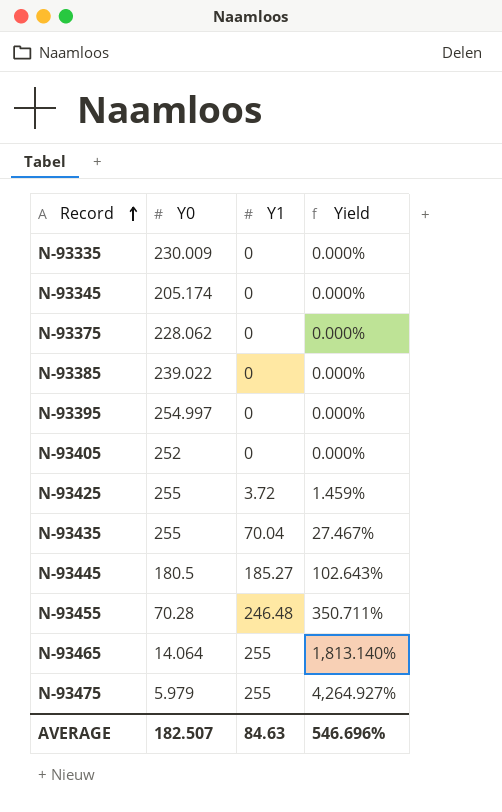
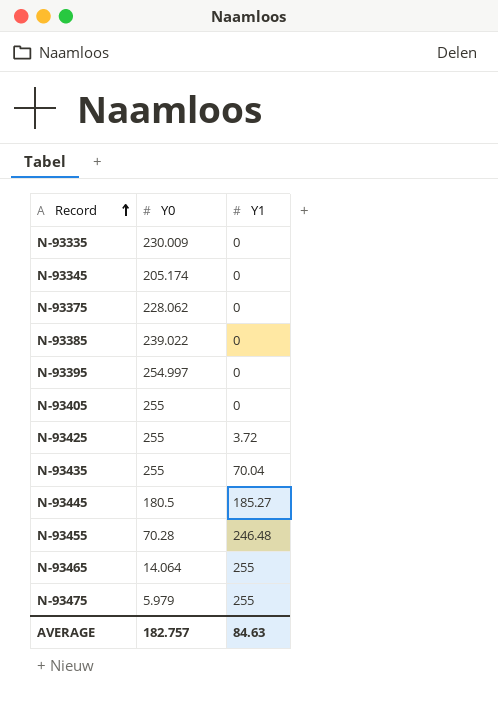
column Yield | formula: [Y1] / [Y0] -> none
N-93405 | Y0: 252 -> 255
AVERAGE | Y0: 182.507 -> 182.757

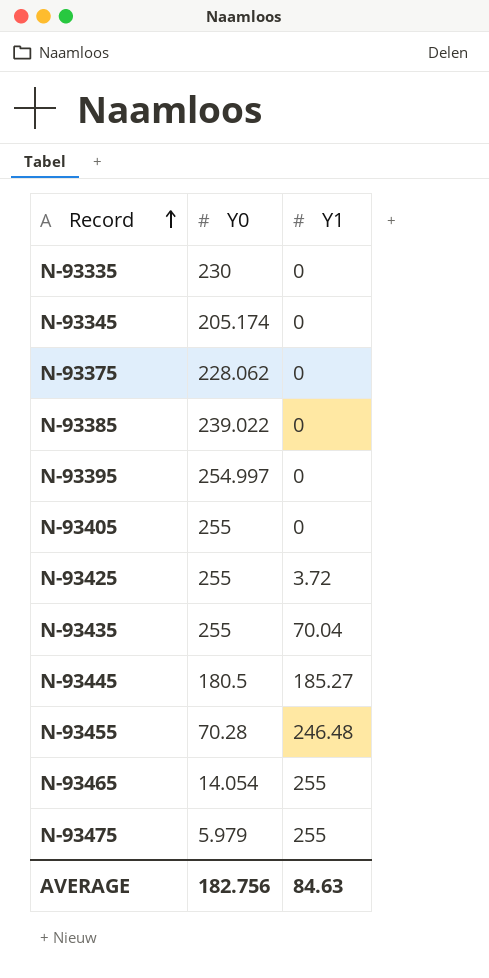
N-93335 | Y0: 230.009 -> 230
N-93465 | Y0: 14.064 -> 14.054
AVERAGE | Y0: 182.757 -> 182.756

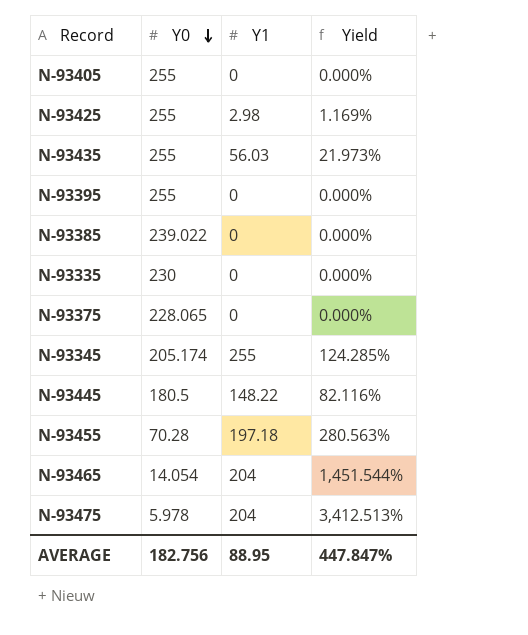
row order: Record ascending -> Y0 descending
column Yield | formula: none -> [Y1] / [Y0]
N-93425 | Y1: 3.72 -> 2.98
N-93435 | Y1: 70.04 -> 56.03
N-93395 | Y0: 254.997 -> 255
N-93375 | Y0: 228.062 -> 228.065
N-93345 | Y1: 0 -> 255
N-93445 | Y1: 185.27 -> 148.22
N-93455 | Y1: 246.48 -> 197.18
N-93465 | Y1: 255 -> 204
N-93475 | Y0: 5.979 -> 5.978
N-93475 | Y1: 255 -> 204
AVERAGE | Y1: 84.63 -> 88.95

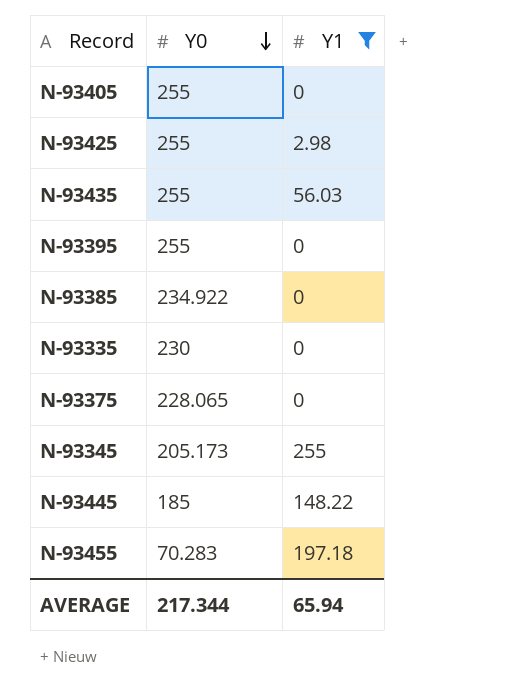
filter: none -> Y1 != 204
column Yield | formula: [Y1] / [Y0] -> none
N-93385 | Y0: 239.022 -> 234.922
N-93345 | Y0: 205.174 -> 205.173
N-93445 | Y0: 180.5 -> 185
N-93455 | Y0: 70.28 -> 70.283
AVERAGE | Y0: 182.756 -> 217.344
AVERAGE | Y1: 88.95 -> 65.94

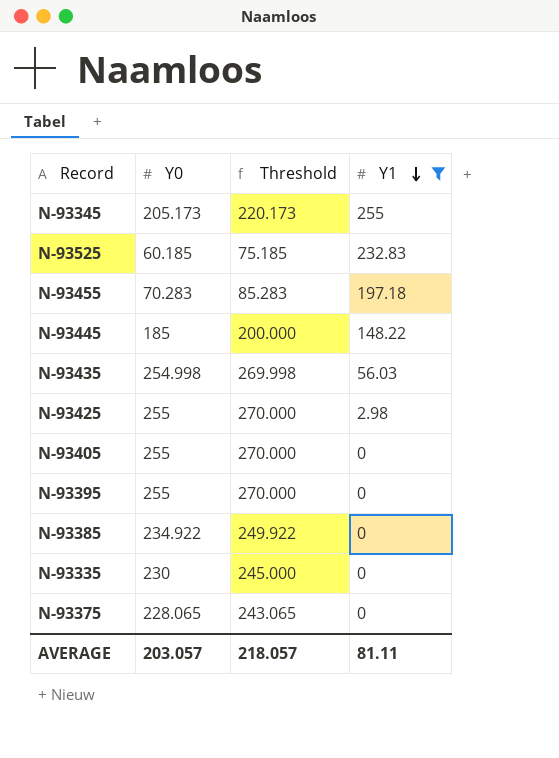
row order: Y0 descending -> Y1 descending
column Threshold | formula: none -> [Y0] + 15
row N-93525: none -> 60.185 | 75.185 | 232.83
N-93435 | Y0: 255 -> 254.998
AVERAGE | Y0: 217.344 -> 203.057
AVERAGE | Y1: 65.94 -> 81.11

